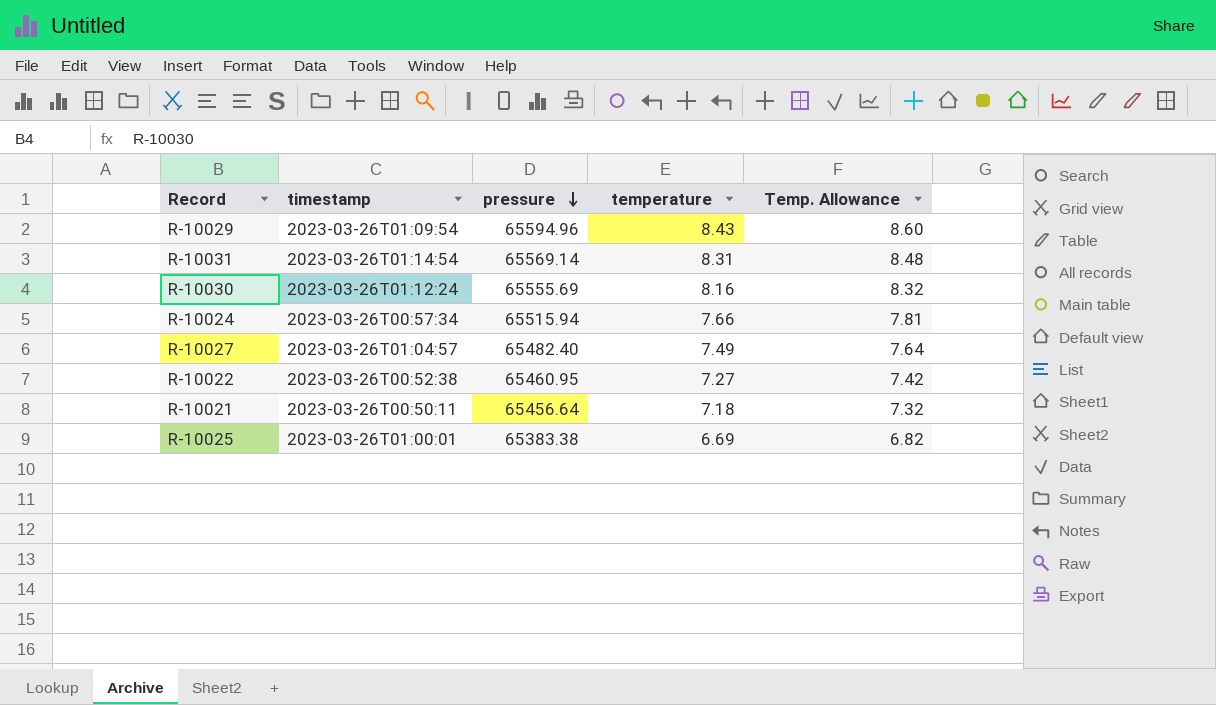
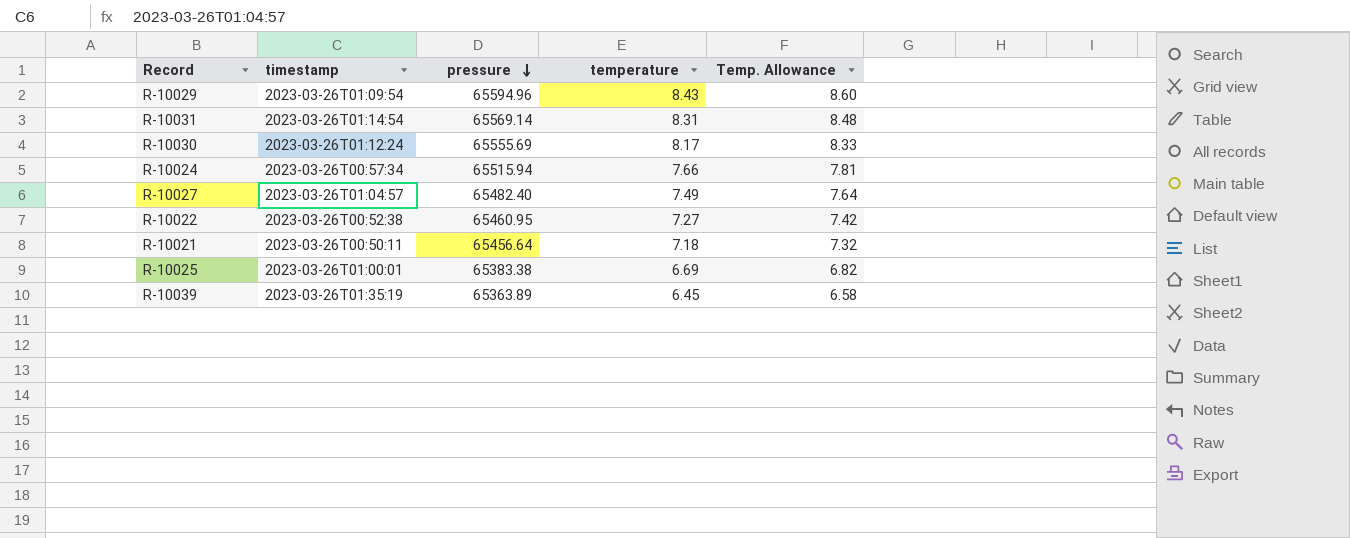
R-10030 | temperature: 8.16 -> 8.17
R-10030 | Temp. Allowance: 8.32 -> 8.33
row R-10039: none -> 2023-03-26T01:35:19 | 65363.89 | 6.45 | 6.58

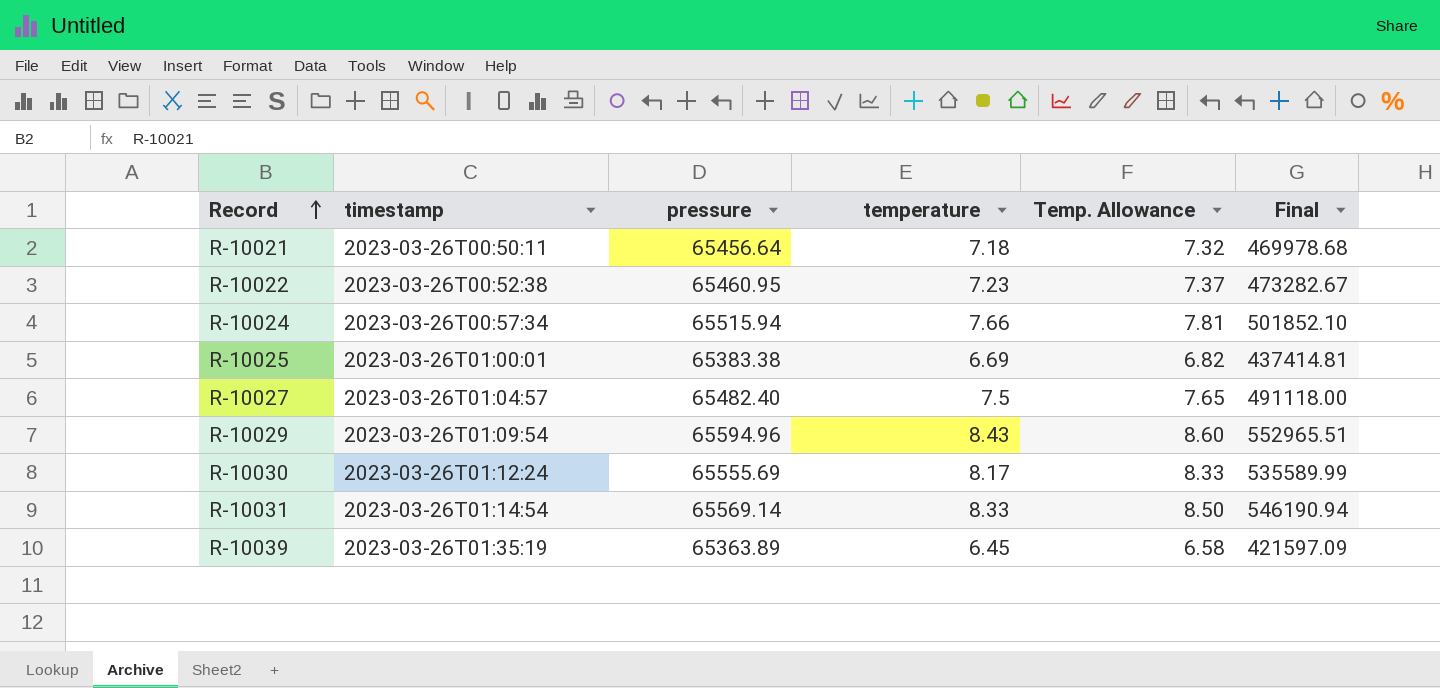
row order: pressure descending -> Record ascending
column Final | formula: none -> [pressure] * [temperature]
R-10022 | temperature: 7.27 -> 7.23
R-10022 | Temp. Allowance: 7.42 -> 7.37
R-10027 | temperature: 7.49 -> 7.5
R-10027 | Temp. Allowance: 7.64 -> 7.65
R-10031 | temperature: 8.31 -> 8.33
R-10031 | Temp. Allowance: 8.48 -> 8.50

